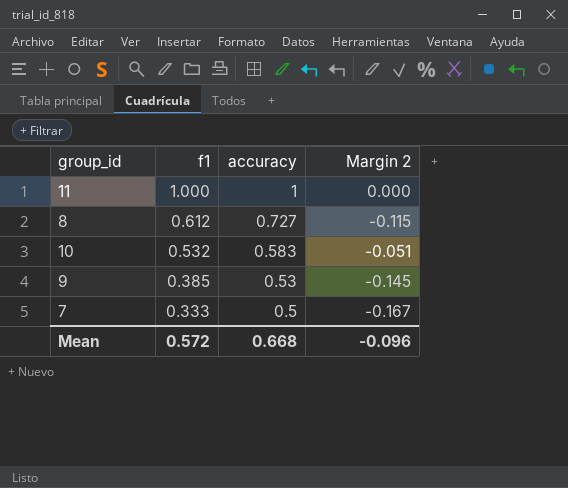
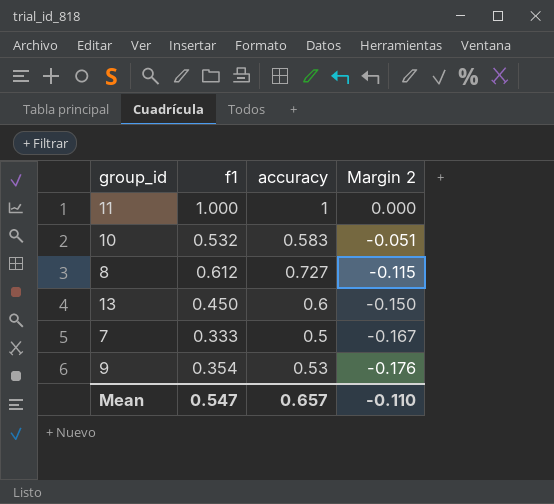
row order: f1 descending -> Margin 2 descending
row 13: none -> 0.450 | 0.6 | -0.150
9 | f1: 0.385 -> 0.354
9 | Margin 2: -0.145 -> -0.176
Mean | f1: 0.572 -> 0.547
Mean | accuracy: 0.668 -> 0.657
Mean | Margin 2: -0.096 -> -0.110

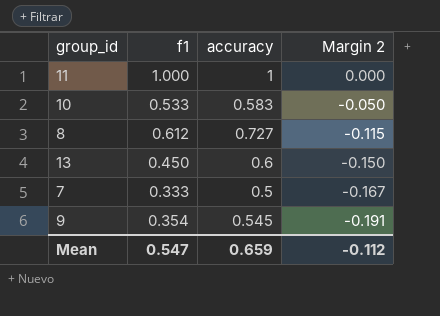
10 | f1: 0.532 -> 0.533
10 | Margin 2: -0.051 -> -0.050
9 | accuracy: 0.53 -> 0.545
9 | Margin 2: -0.176 -> -0.191
Mean | accuracy: 0.657 -> 0.659
Mean | Margin 2: -0.110 -> -0.112

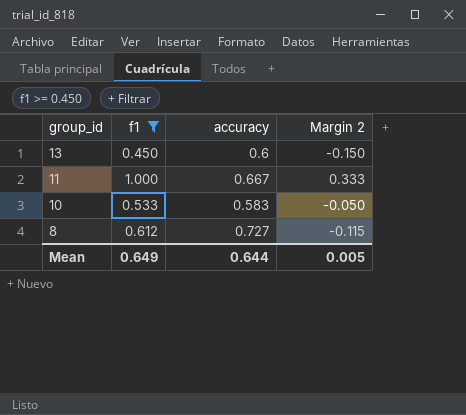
filter: none -> f1 >= 0.450
row order: Margin 2 descending -> group_id descending
11 | accuracy: 1 -> 0.667
11 | Margin 2: 0.000 -> 0.333
Mean | f1: 0.547 -> 0.649
Mean | accuracy: 0.659 -> 0.644
Mean | Margin 2: -0.112 -> 0.005

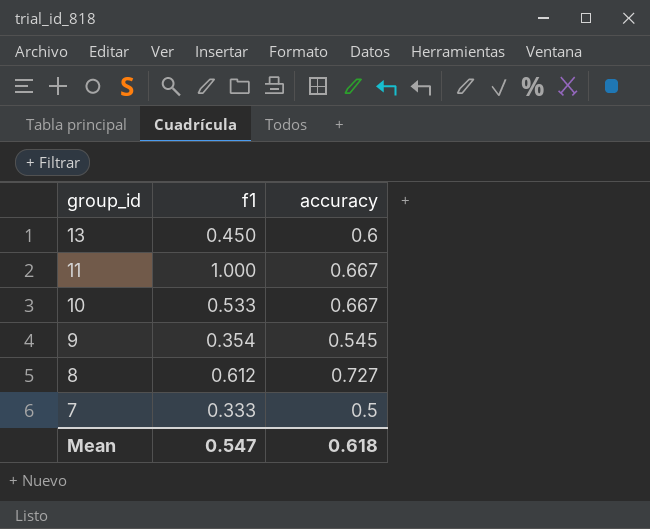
filter: f1 >= 0.450 -> none
column Margin 2 | formula: [f1] - [accuracy] -> none
10 | accuracy: 0.583 -> 0.667
Mean | f1: 0.649 -> 0.547
Mean | accuracy: 0.644 -> 0.618

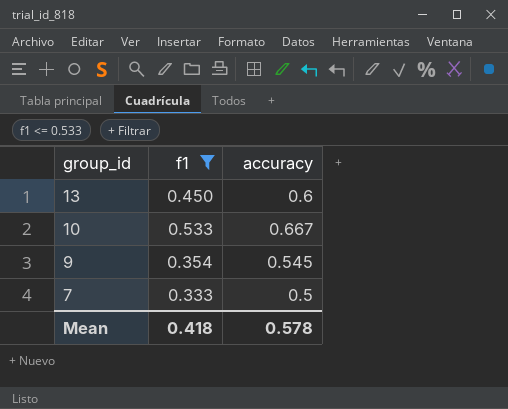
filter: none -> f1 <= 0.533
Mean | f1: 0.547 -> 0.418
Mean | accuracy: 0.618 -> 0.578

